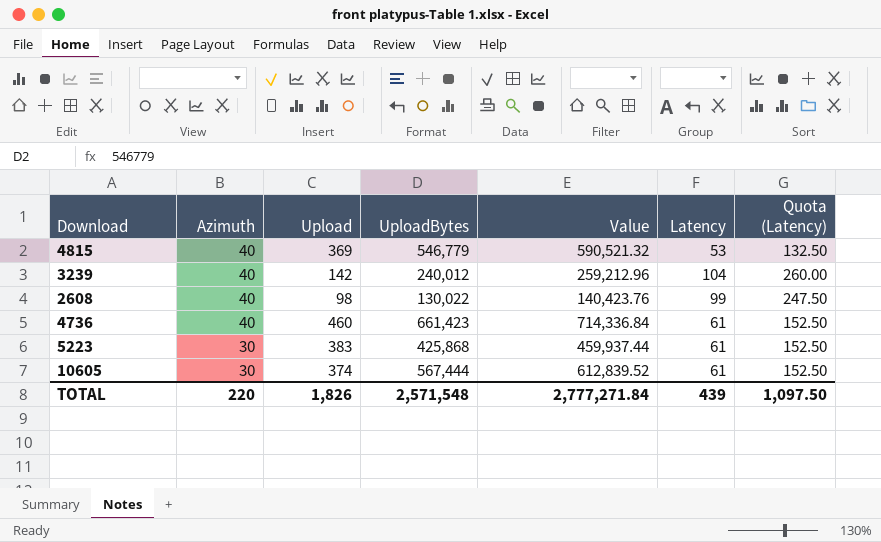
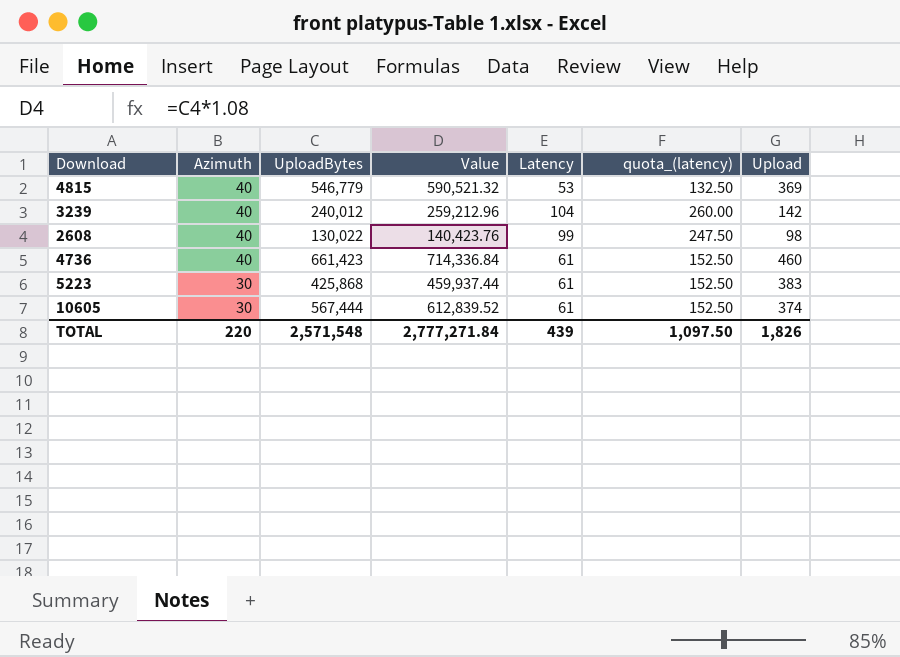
column name: Quota (Latency) -> quota_(latency)
column Upload | position: 3 -> 7

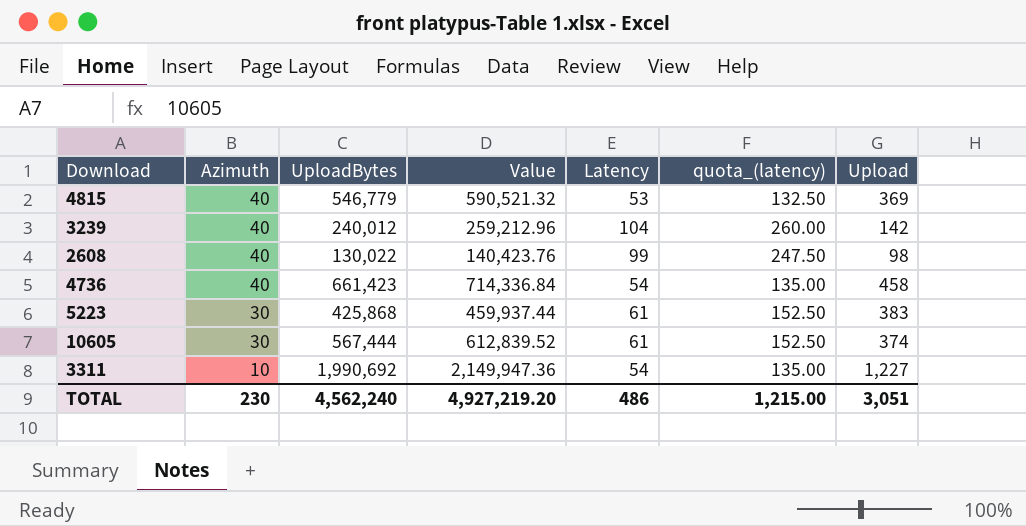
4736 | Latency: 61 -> 54
4736 | quota_(latency): 152.50 -> 135.00
4736 | Upload: 460 -> 458
row 3311: none -> 10 | 1,990,692 | 2,149,947.36 | 54 | 135.00 | 1,227
TOTAL | Azimuth: 220 -> 230
TOTAL | UploadBytes: 2,571,548 -> 4,562,240
TOTAL | Value: 2,777,271.84 -> 4,927,219.20
TOTAL | Latency: 439 -> 486
TOTAL | quota_(latency): 1,097.50 -> 1,215.00
TOTAL | Upload: 1,826 -> 3,051

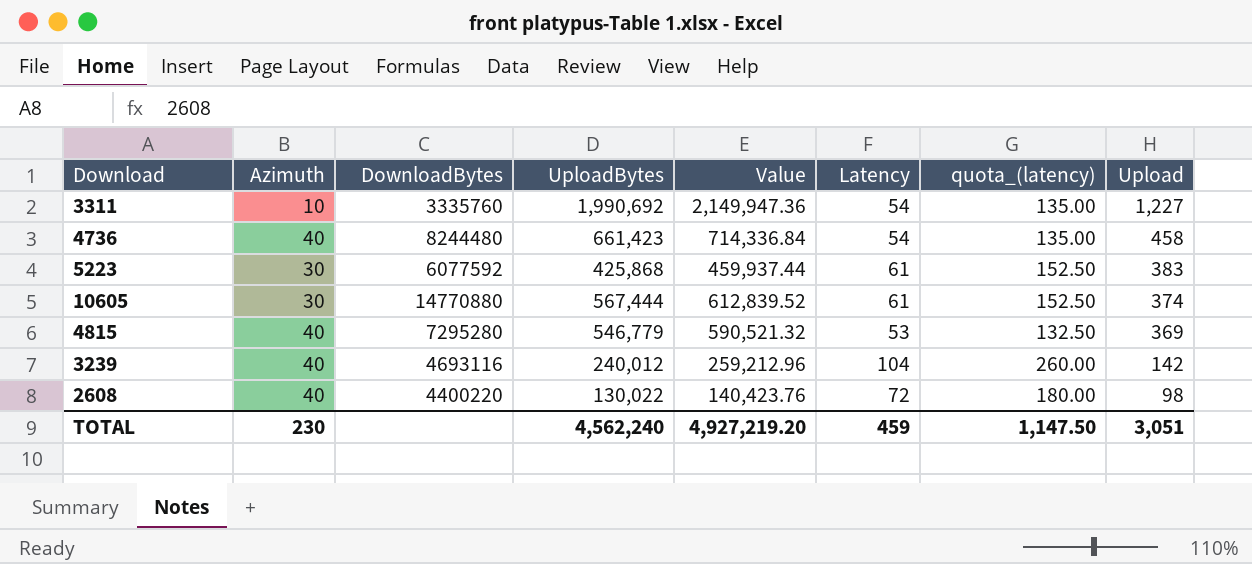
row order: Azimuth descending -> Upload descending
column DownloadBytes | position: none -> 3
2608 | Latency: 99 -> 72
2608 | quota_(latency): 247.50 -> 180.00
TOTAL | Latency: 486 -> 459
TOTAL | quota_(latency): 1,215.00 -> 1,147.50

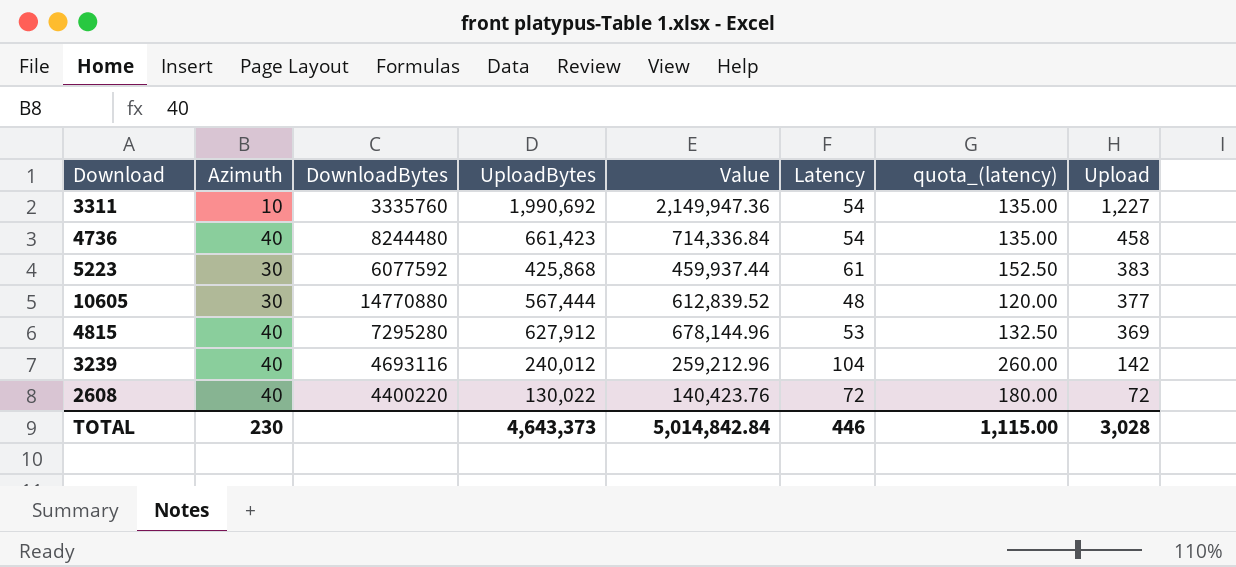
10605 | Latency: 61 -> 48
10605 | quota_(latency): 152.50 -> 120.00
10605 | Upload: 374 -> 377
4815 | UploadBytes: 546,779 -> 627,912
4815 | Value: 590,521.32 -> 678,144.96
2608 | Upload: 98 -> 72
TOTAL | UploadBytes: 4,562,240 -> 4,643,373
TOTAL | Value: 4,927,219.20 -> 5,014,842.84
TOTAL | Latency: 459 -> 446
TOTAL | quota_(latency): 1,147.50 -> 1,115.00
TOTAL | Upload: 3,051 -> 3,028

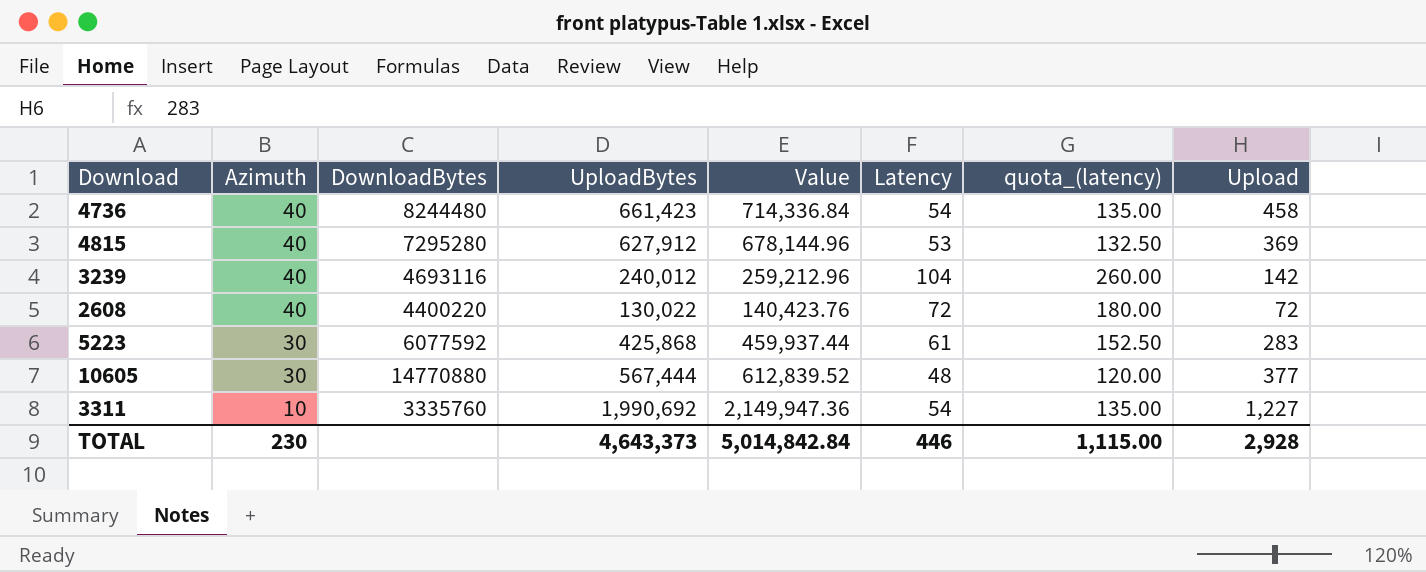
row order: Upload descending -> Azimuth descending
5223 | Upload: 383 -> 283
TOTAL | Upload: 3,028 -> 2,928

